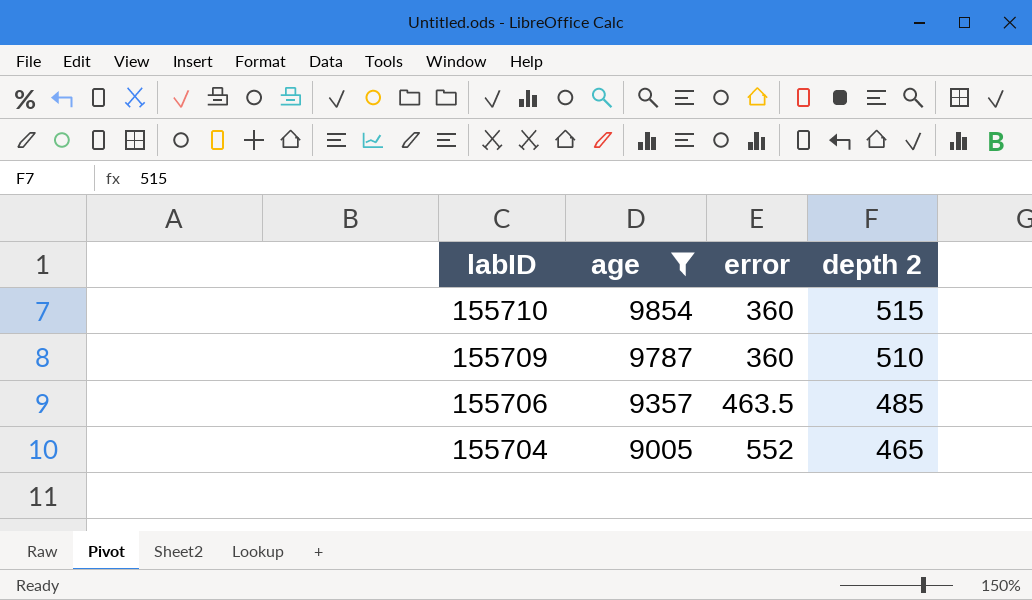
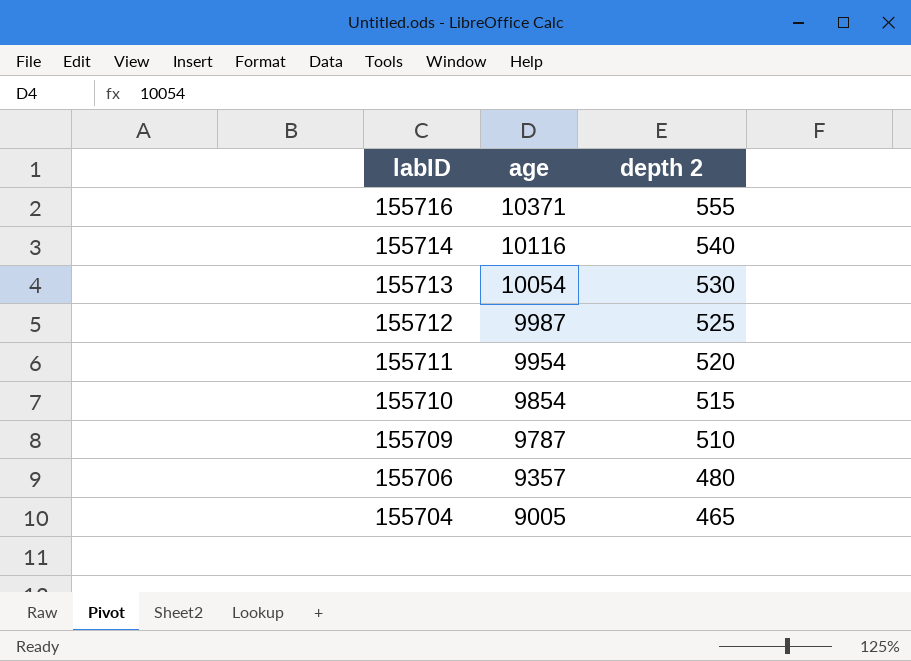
filter: age <= 9854 -> none
column error | position: 3 -> none
155706 | depth 2: 485 -> 480

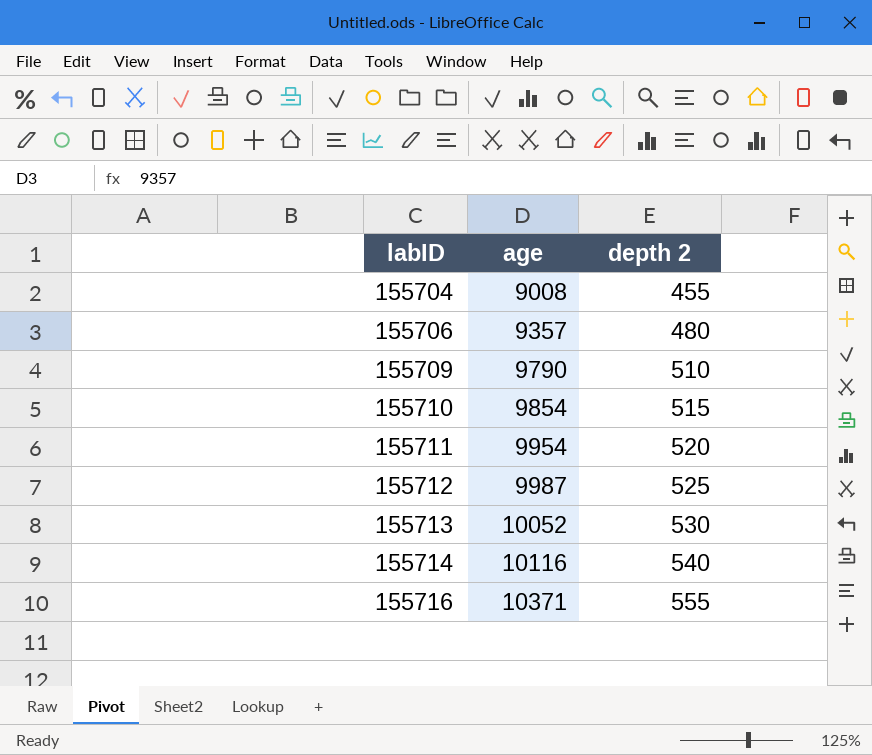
row order: labID descending -> labID ascending
155704 | age: 9005 -> 9008
155704 | depth 2: 465 -> 455
155709 | age: 9787 -> 9790
155713 | age: 10054 -> 10052

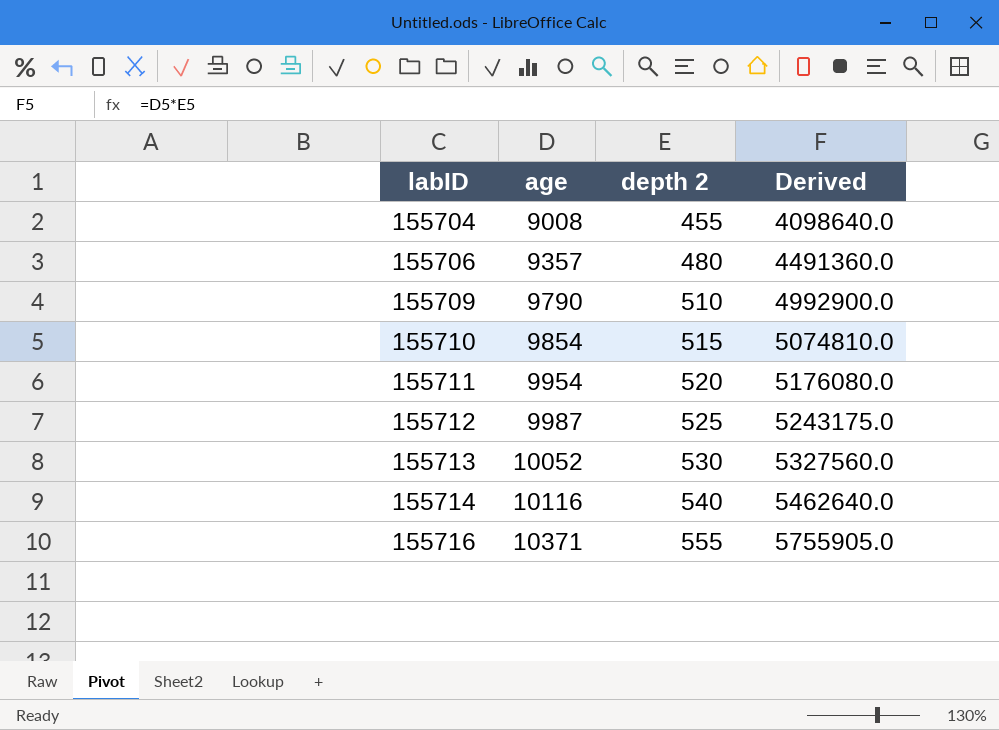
column Derived | formula: none -> [age] * [depth 2]

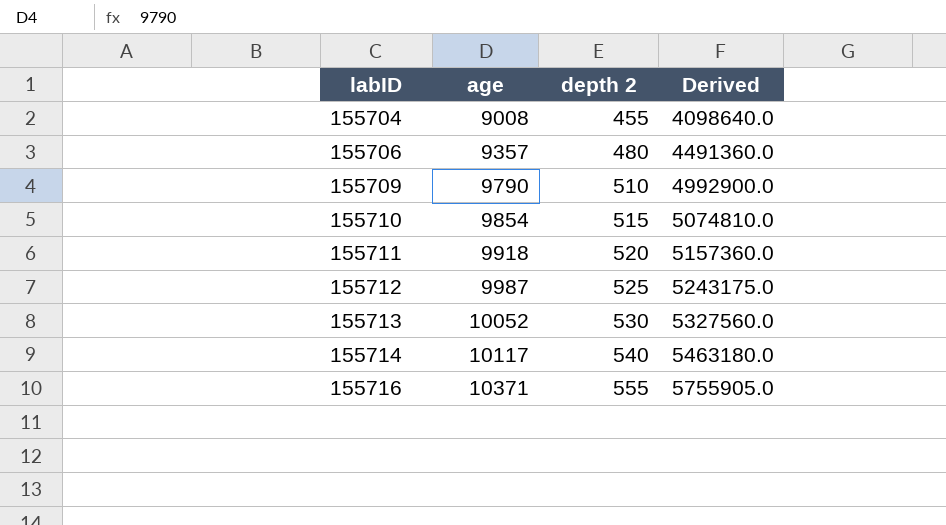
155711 | age: 9954 -> 9918
155711 | Derived: 5176080.0 -> 5157360.0
155714 | age: 10116 -> 10117
155714 | Derived: 5462640.0 -> 5463180.0

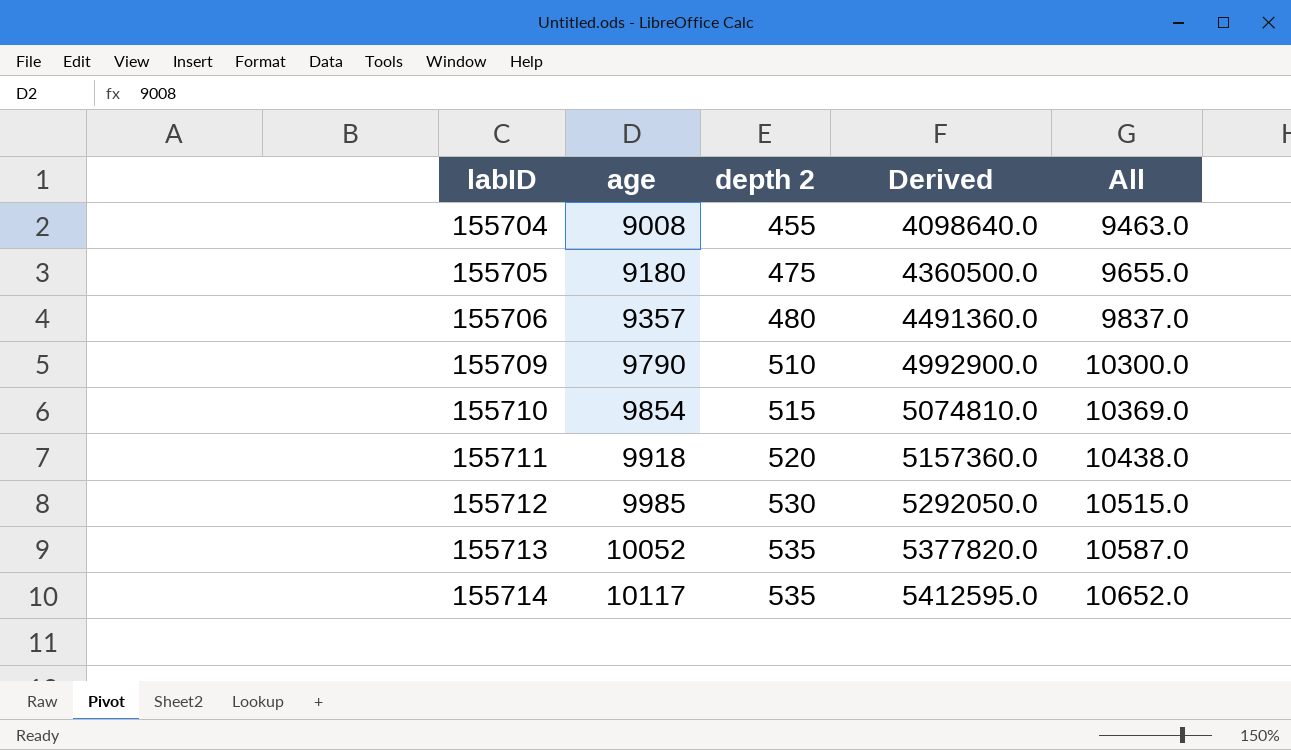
column All | formula: none -> [age] + [depth 2]
row 155716: 10371 | 555 | 5755905.0 -> none
row 155705: none -> 9180 | 475 | 4360500.0 | 9655.0
155712 | age: 9987 -> 9985
155712 | depth 2: 525 -> 530
155712 | Derived: 5243175.0 -> 5292050.0
155713 | depth 2: 530 -> 535
155713 | Derived: 5327560.0 -> 5377820.0
155714 | depth 2: 540 -> 535
155714 | Derived: 5463180.0 -> 5412595.0

